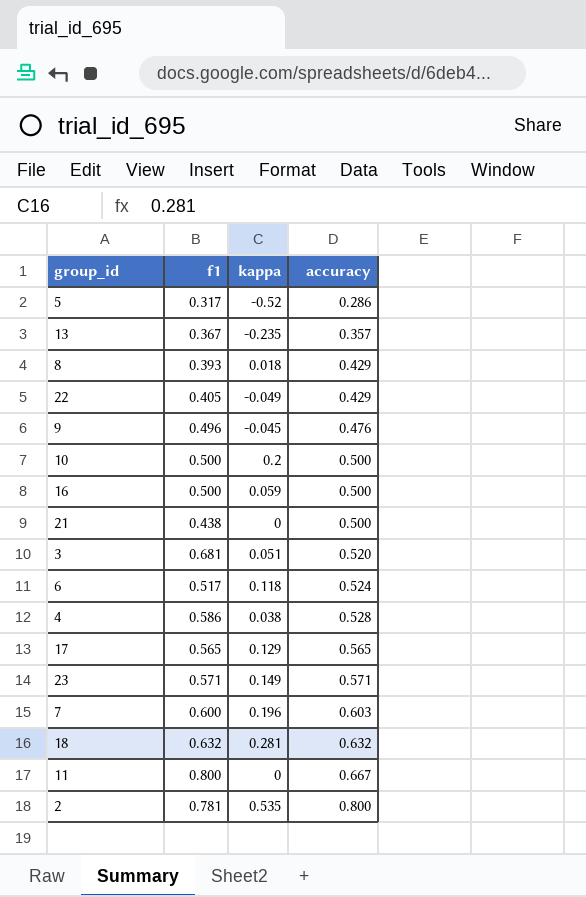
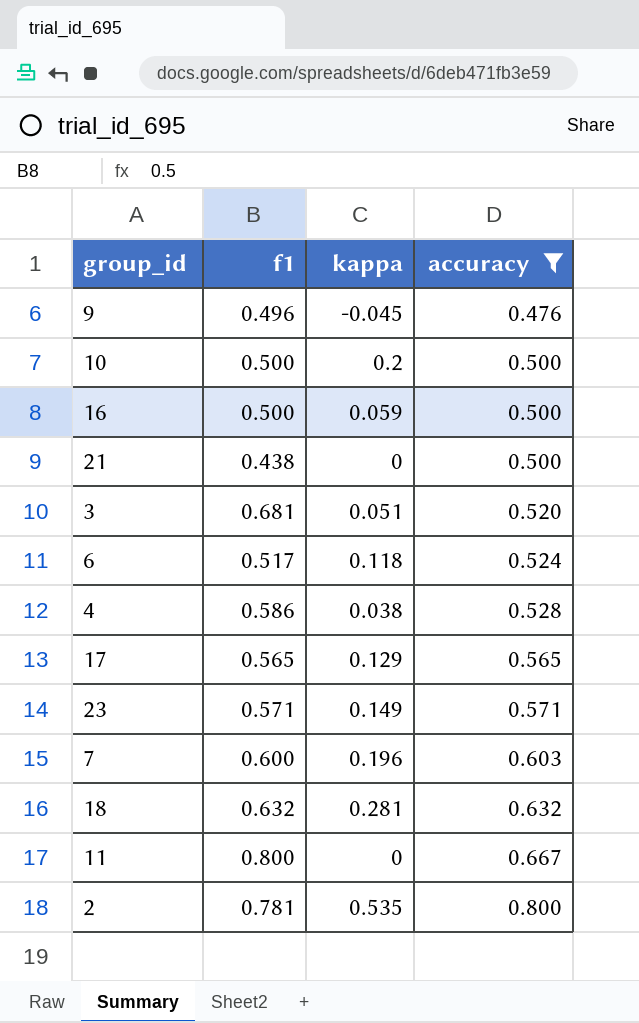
filter: none -> accuracy >= 0.476

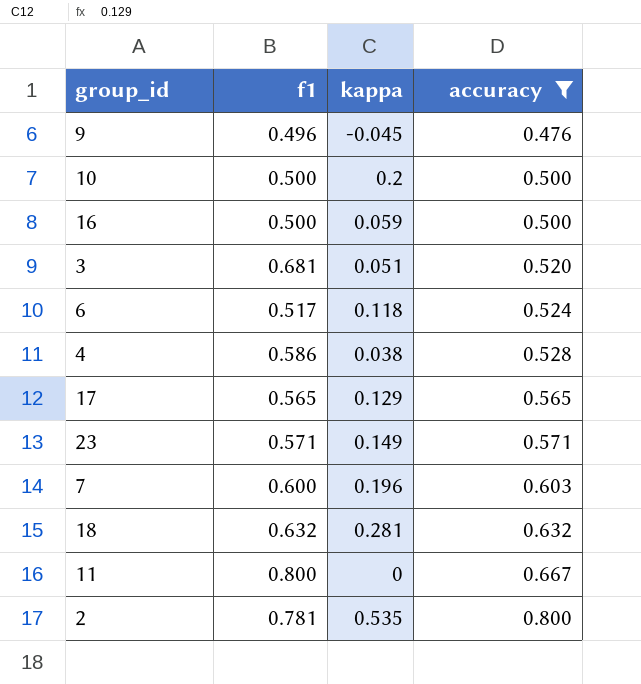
row 21: 0.438 | 0 | 0.500 -> none

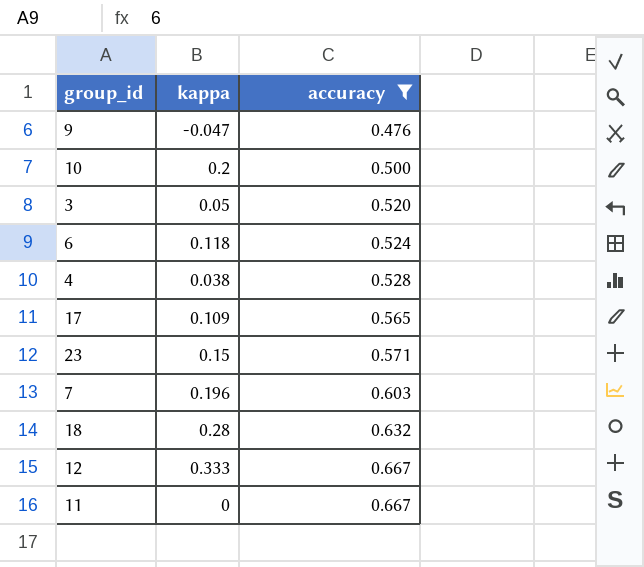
column f1 | position: 2 -> none
row 16: 0.500 | 0.059 | 0.500 -> none
row 2: 0.781 | 0.535 | 0.800 -> none
9 | kappa: -0.045 -> -0.047
3 | kappa: 0.051 -> 0.05
17 | kappa: 0.129 -> 0.109
23 | kappa: 0.149 -> 0.15
18 | kappa: 0.281 -> 0.28
row 12: none -> 0.333 | 0.667

